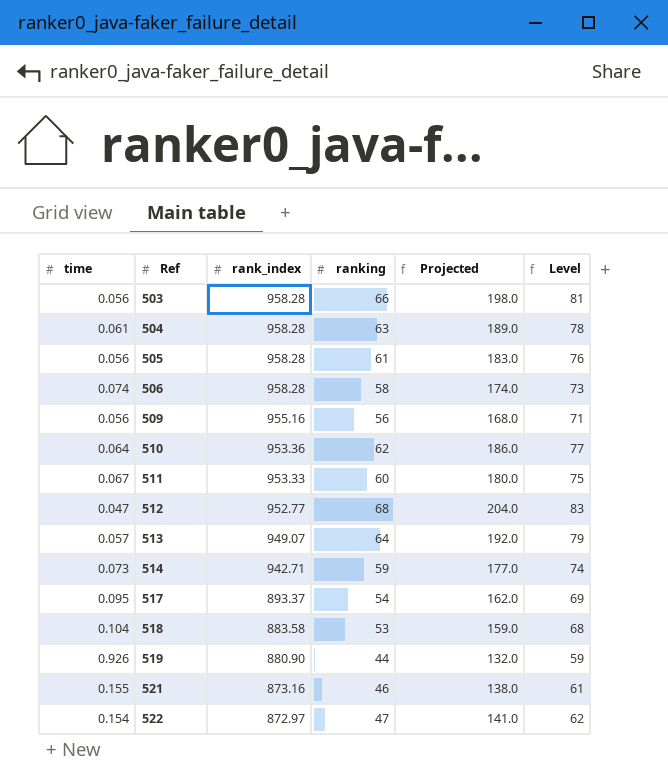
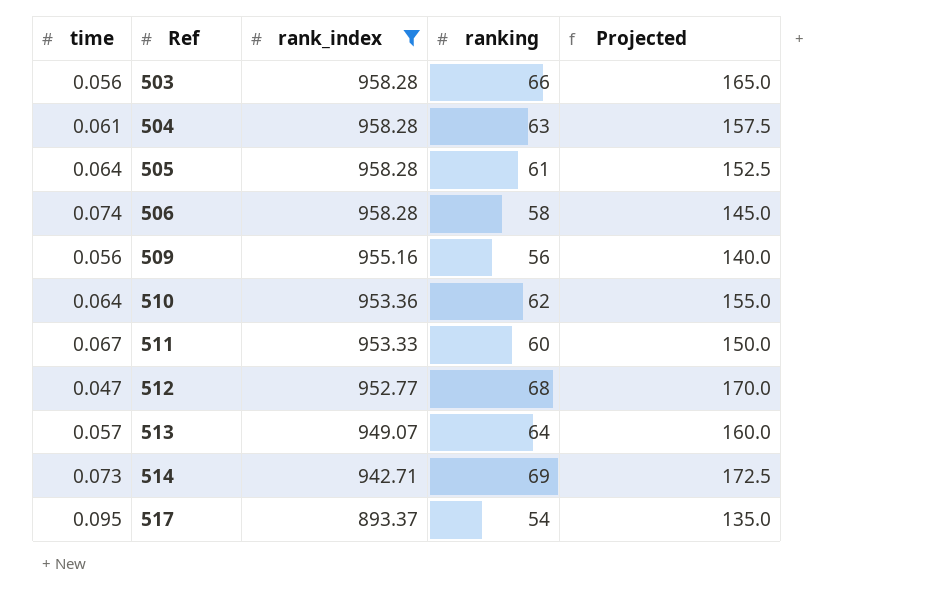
filter: none -> rank_index >= 893.37
column Level | formula: [ranking] + 15 -> none
column Projected | formula: [ranking] * 3 -> [ranking] * 2.5
505 | time: 0.056 -> 0.064
514 | ranking: 59 -> 69

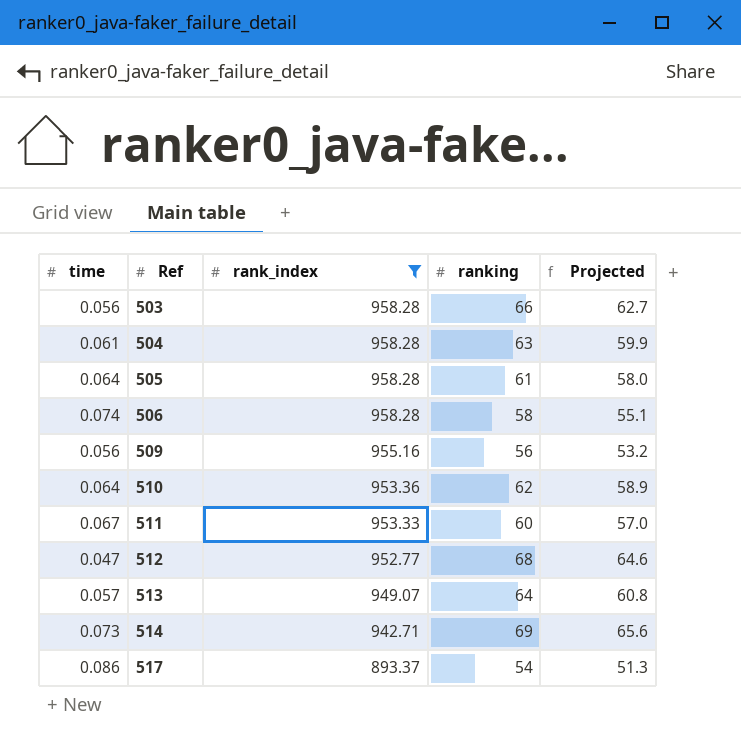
column Projected | formula: [ranking] * 2.5 -> [ranking] * 0.95
517 | time: 0.095 -> 0.086

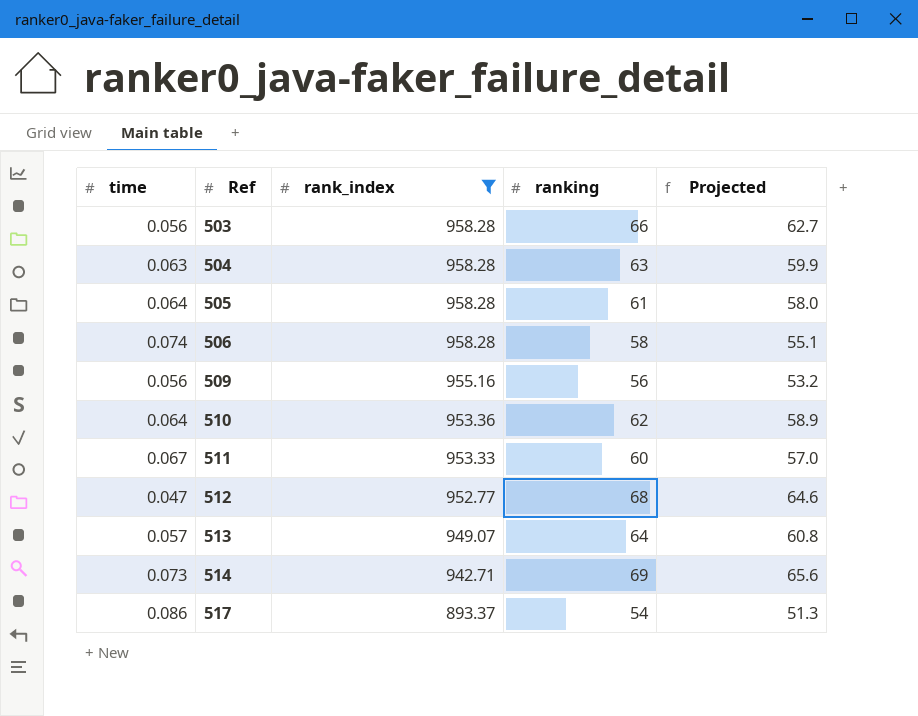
504 | time: 0.061 -> 0.063

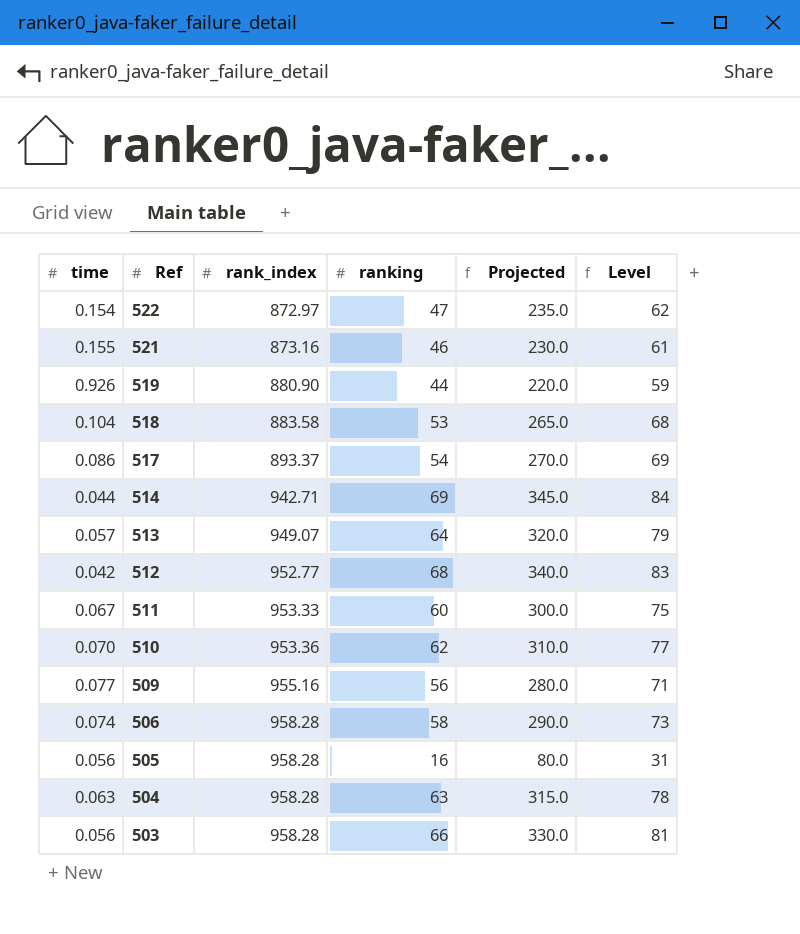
filter: rank_index >= 893.37 -> none
row order: Ref ascending -> Ref descending
column Projected | formula: [ranking] * 0.95 -> [ranking] * 5
column Level | formula: none -> [ranking] + 15
514 | time: 0.073 -> 0.044
512 | time: 0.047 -> 0.042
510 | time: 0.064 -> 0.070
509 | time: 0.056 -> 0.077
505 | time: 0.064 -> 0.056
505 | ranking: 61 -> 16

